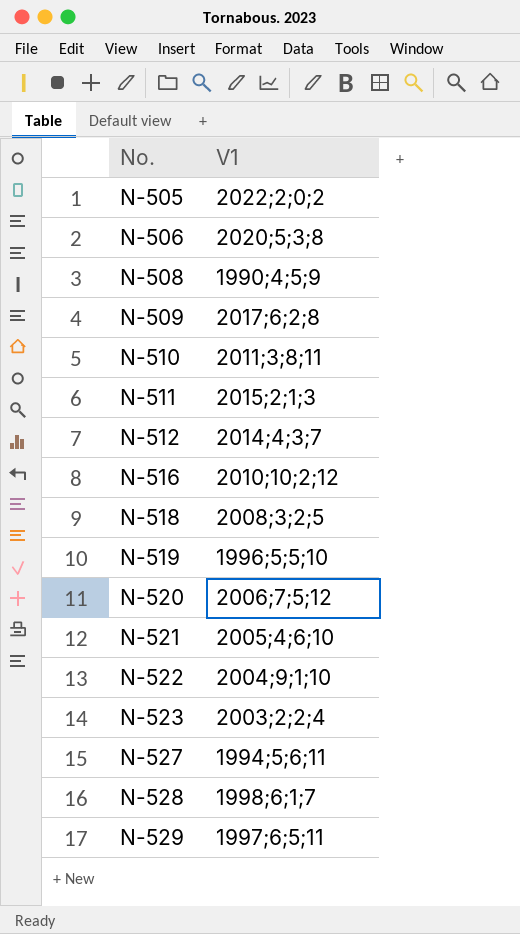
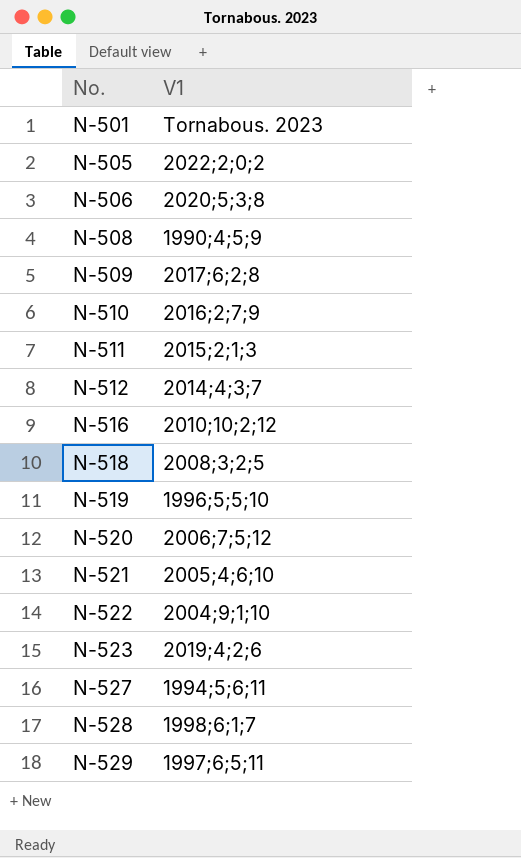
row N-501: none -> Tornabous. 2023
N-510 | V1: 2011;3;8;11 -> 2016;2;7;9
N-523 | V1: 2003;2;2;4 -> 2019;4;2;6

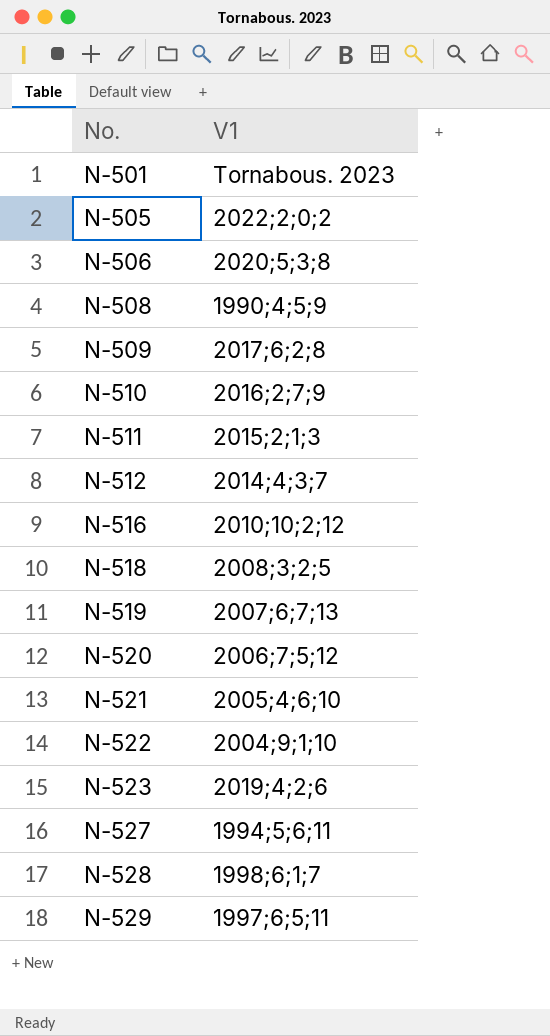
N-519 | V1: 1996;5;5;10 -> 2007;6;7;13

